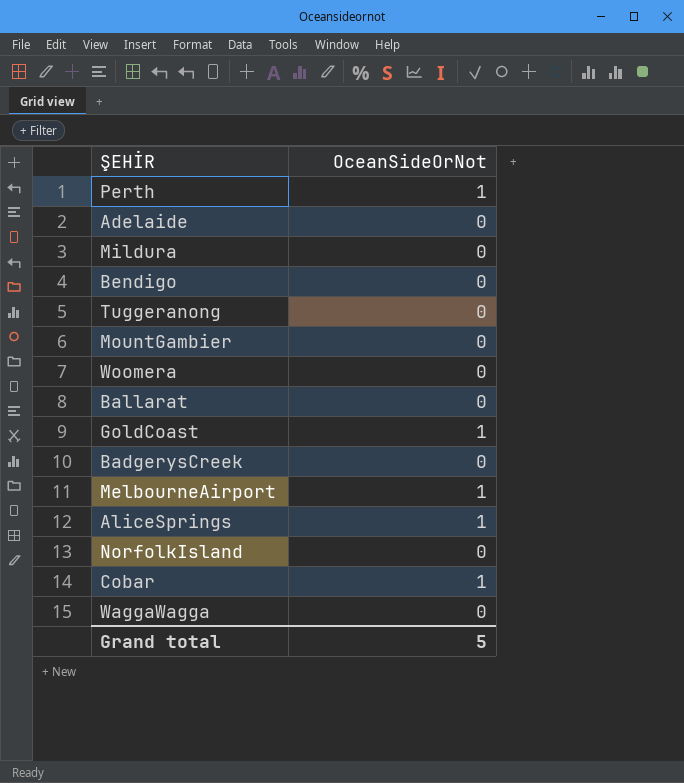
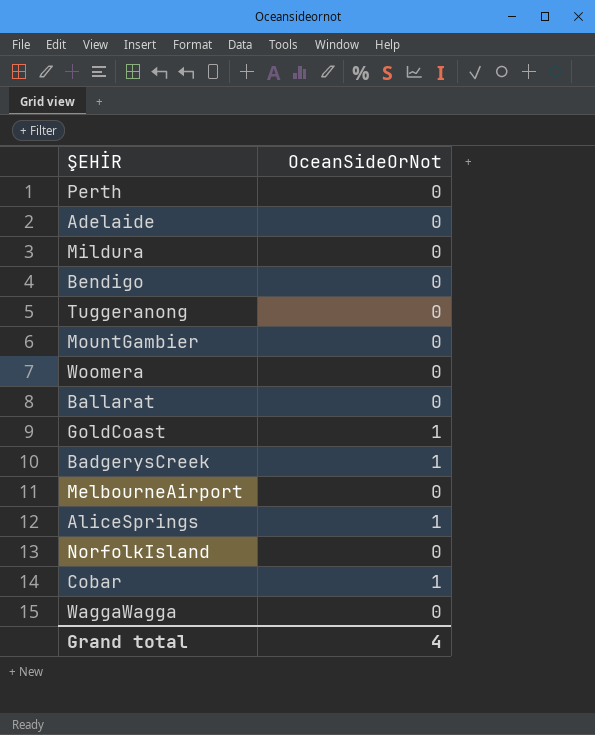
Perth | OceanSideOrNot: 1 -> 0
BadgerysCreek | OceanSideOrNot: 0 -> 1
MelbourneAirport | OceanSideOrNot: 1 -> 0
Grand total | OceanSideOrNot: 5 -> 4

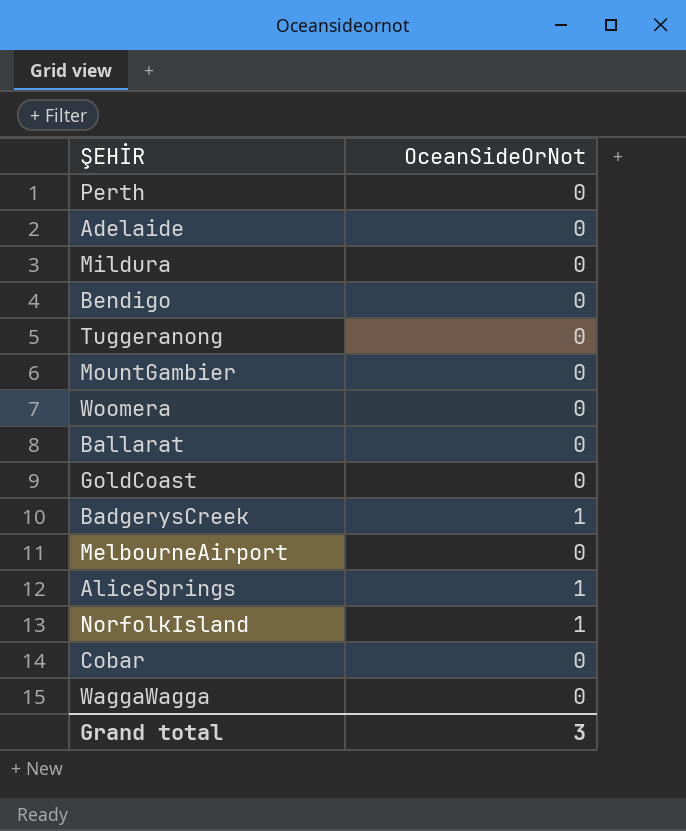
GoldCoast | OceanSideOrNot: 1 -> 0
NorfolkIsland | OceanSideOrNot: 0 -> 1
Cobar | OceanSideOrNot: 1 -> 0
Grand total | OceanSideOrNot: 4 -> 3

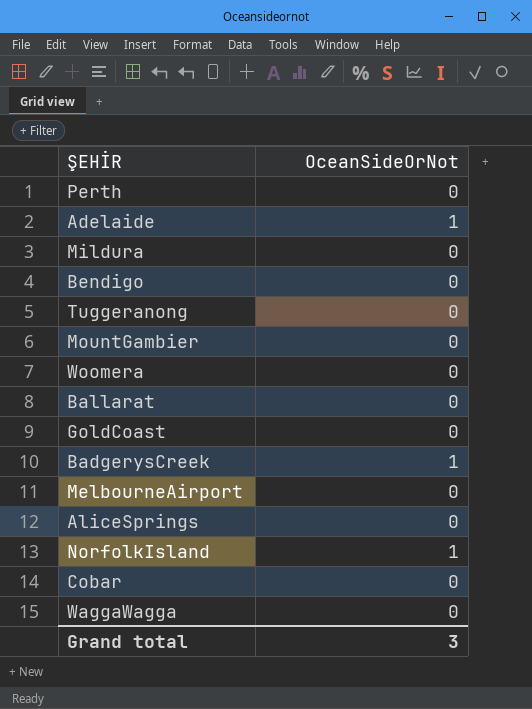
Adelaide | OceanSideOrNot: 0 -> 1
AliceSprings | OceanSideOrNot: 1 -> 0

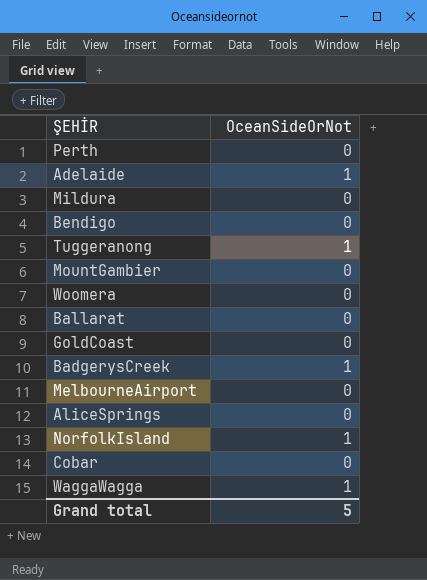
Tuggeranong | OceanSideOrNot: 0 -> 1
WaggaWagga | OceanSideOrNot: 0 -> 1
Grand total | OceanSideOrNot: 3 -> 5

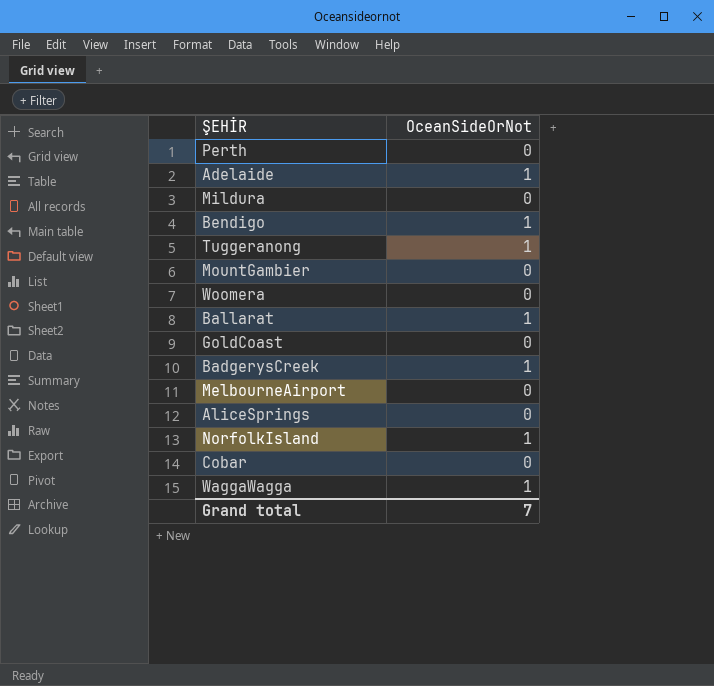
Bendigo | OceanSideOrNot: 0 -> 1
Ballarat | OceanSideOrNot: 0 -> 1
Grand total | OceanSideOrNot: 5 -> 7

